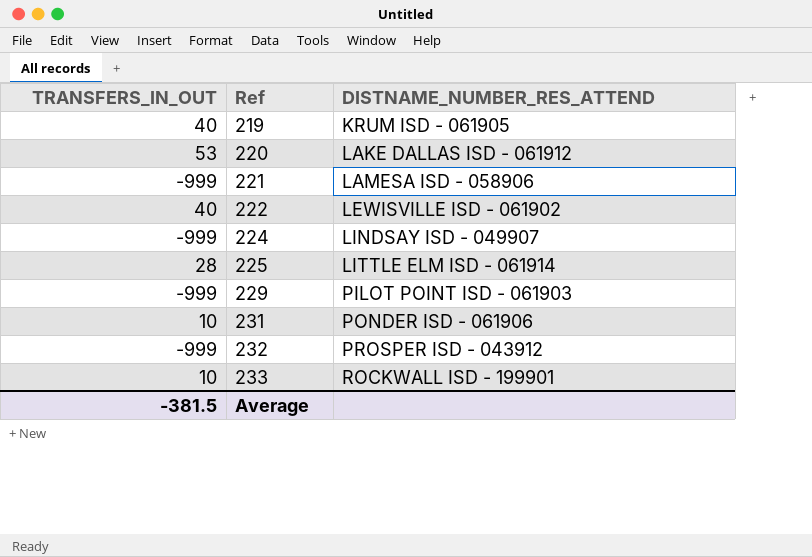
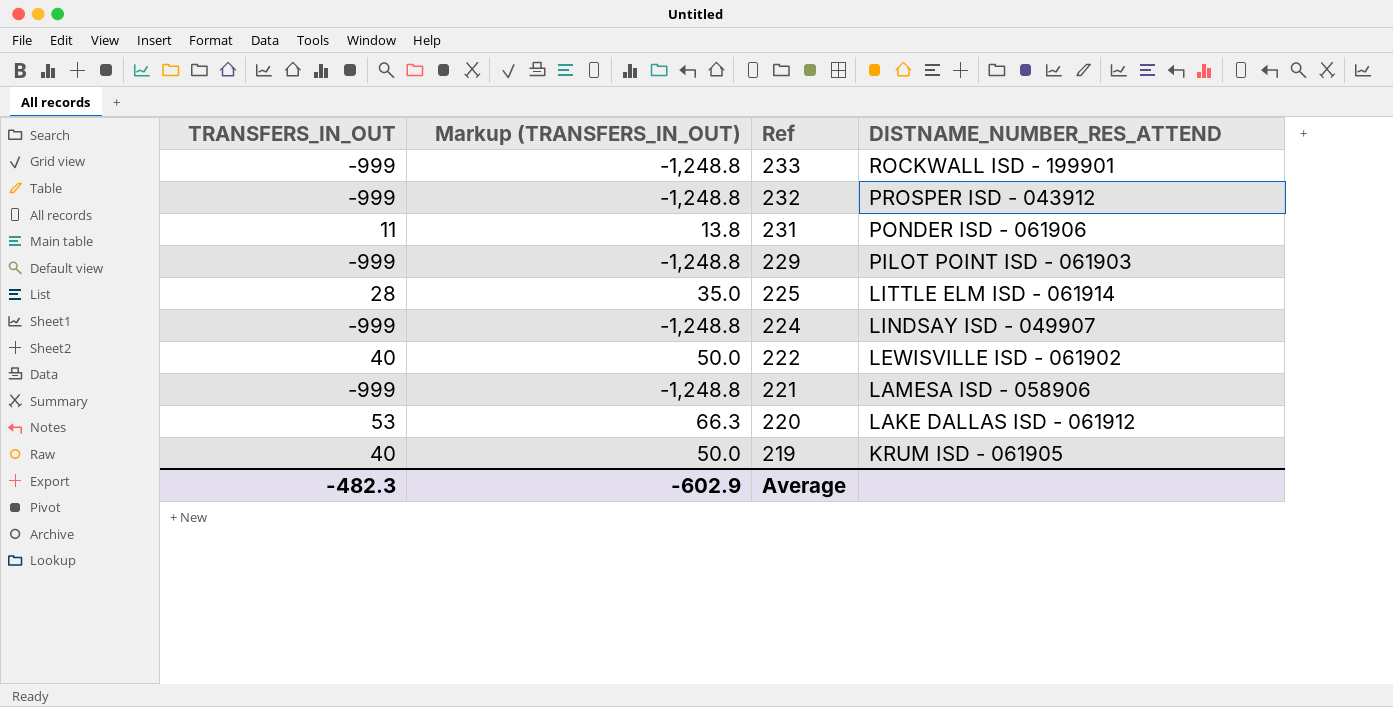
row order: Ref ascending -> Ref descending
column Markup (TRANSFERS_IN_OUT) | formula: none -> [TRANSFERS_IN_OUT] * 1.25
233 | TRANSFERS_IN_OUT: 10 -> -999
231 | TRANSFERS_IN_OUT: 10 -> 11
Average | TRANSFERS_IN_OUT: -381.5 -> -482.3

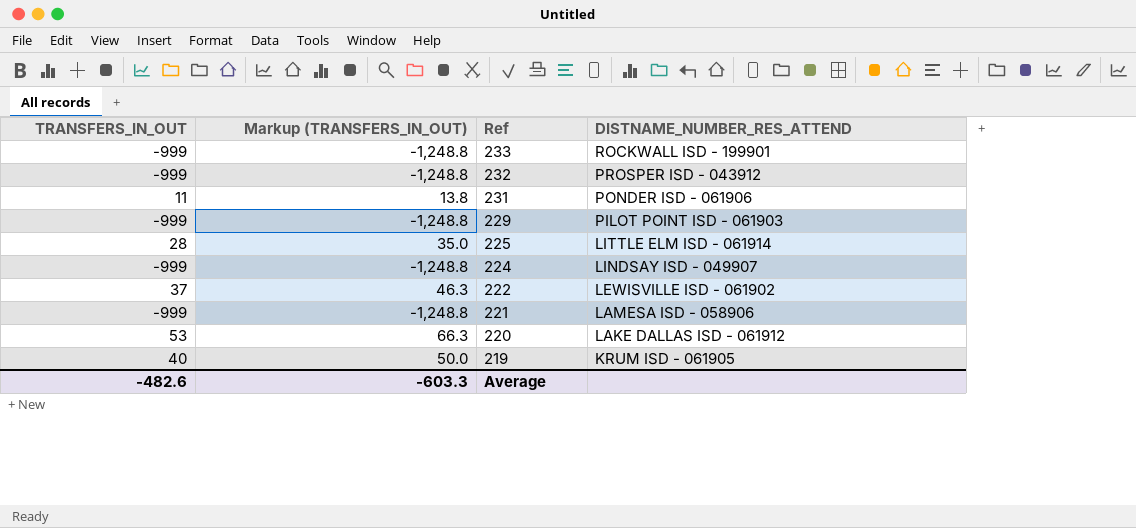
222 | TRANSFERS_IN_OUT: 40 -> 37
222 | Markup (TRANSFERS_IN_OUT): 50.0 -> 46.3
Average | TRANSFERS_IN_OUT: -482.3 -> -482.6
Average | Markup (TRANSFERS_IN_OUT): -602.9 -> -603.3

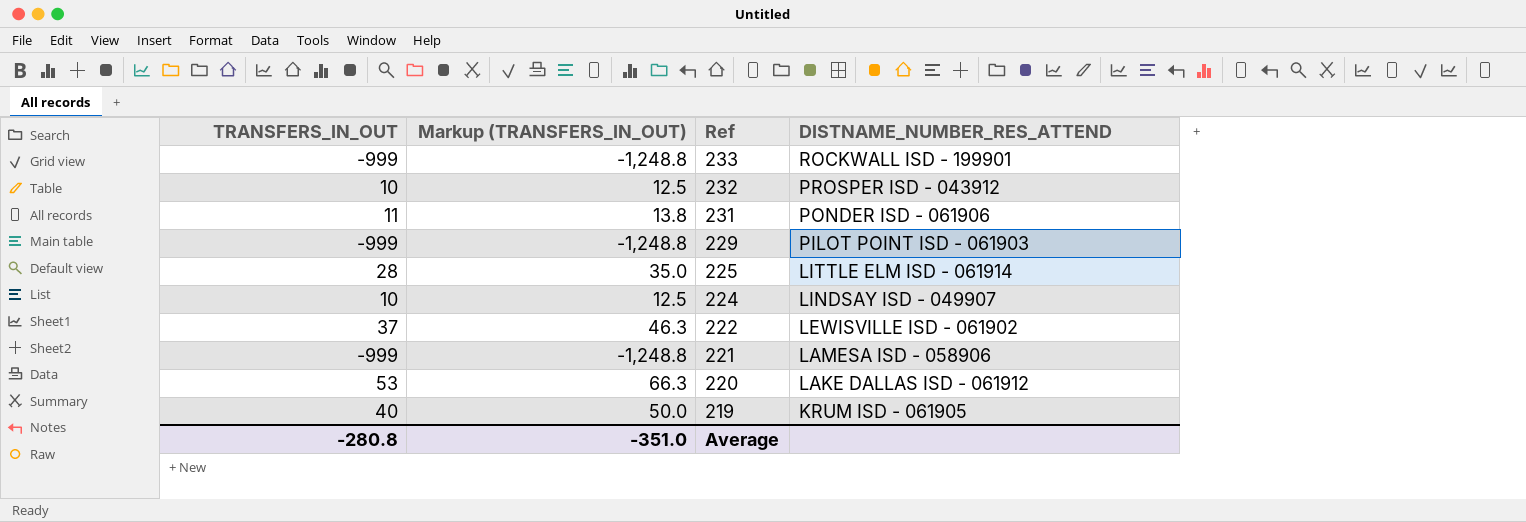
232 | TRANSFERS_IN_OUT: -999 -> 10
232 | Markup (TRANSFERS_IN_OUT): -1,248.8 -> 12.5
224 | TRANSFERS_IN_OUT: -999 -> 10
224 | Markup (TRANSFERS_IN_OUT): -1,248.8 -> 12.5
Average | TRANSFERS_IN_OUT: -482.6 -> -280.8
Average | Markup (TRANSFERS_IN_OUT): -603.3 -> -351.0

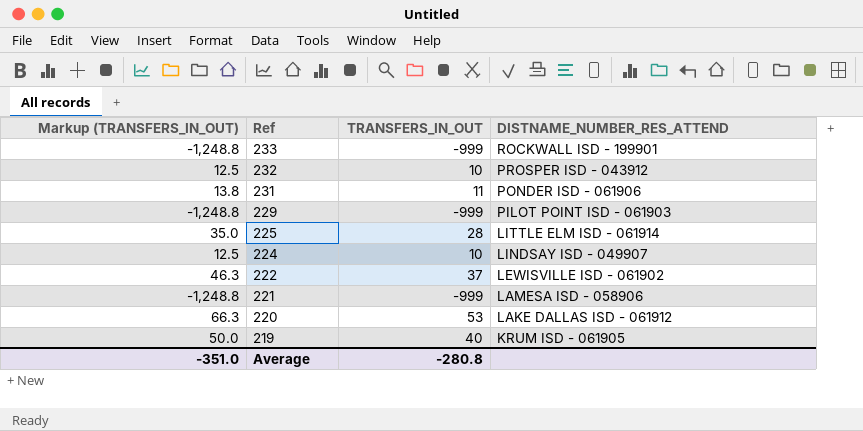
column TRANSFERS_IN_OUT | position: 1 -> 3

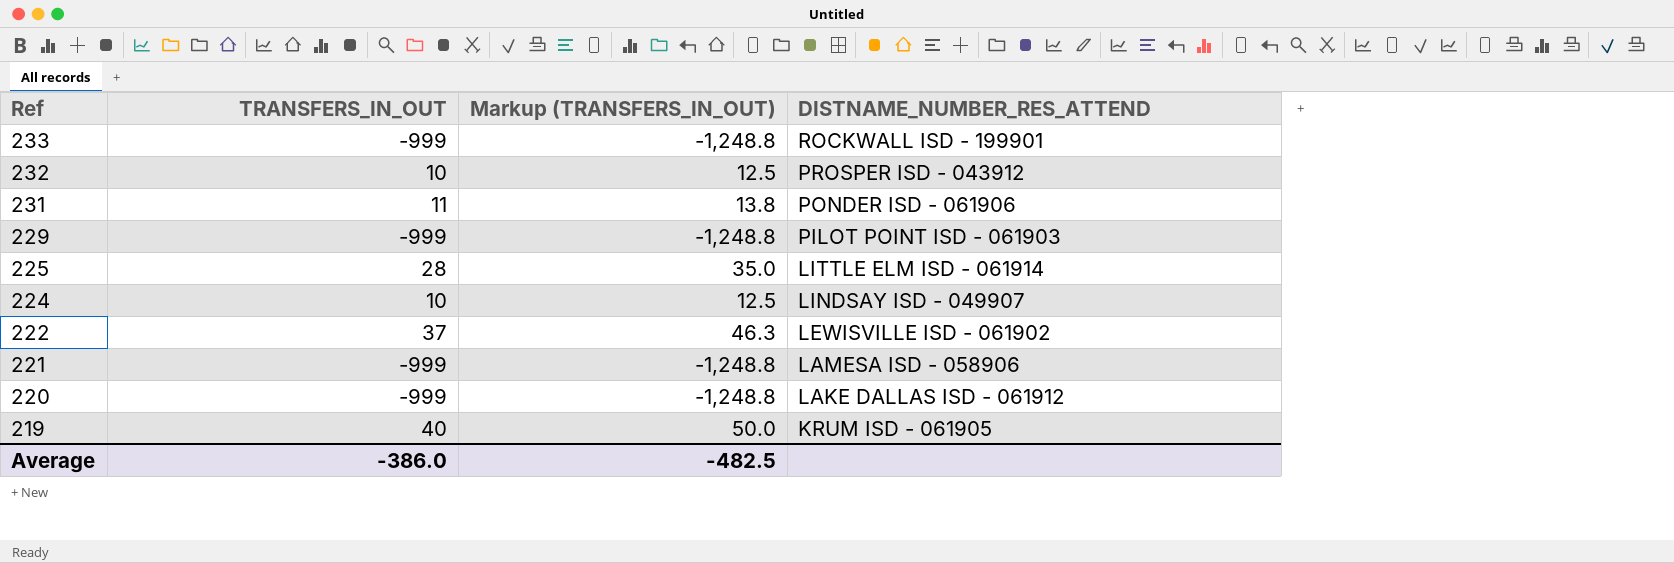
column Markup (TRANSFERS_IN_OUT) | position: 1 -> 3
220 | TRANSFERS_IN_OUT: 53 -> -999
220 | Markup (TRANSFERS_IN_OUT): 66.3 -> -1,248.8
Average | TRANSFERS_IN_OUT: -280.8 -> -386.0
Average | Markup (TRANSFERS_IN_OUT): -351.0 -> -482.5

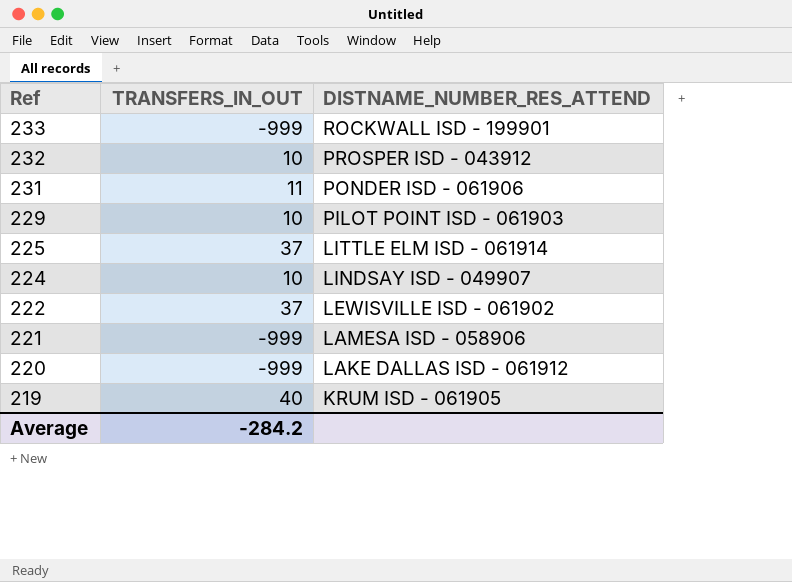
column Markup (TRANSFERS_IN_OUT) | formula: [TRANSFERS_IN_OUT] * 1.25 -> none
229 | TRANSFERS_IN_OUT: -999 -> 10
225 | TRANSFERS_IN_OUT: 28 -> 37
Average | TRANSFERS_IN_OUT: -386.0 -> -284.2

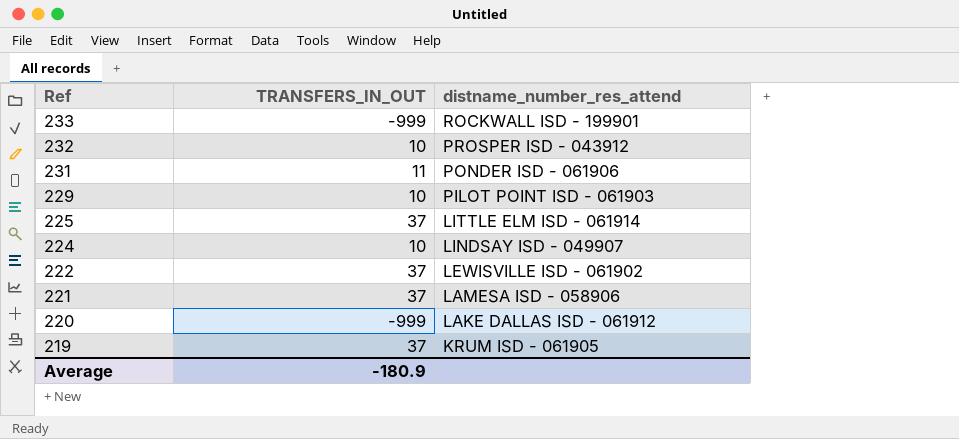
column name: DISTNAME_NUMBER_RES_ATTEND -> distname_number_res_attend
221 | TRANSFERS_IN_OUT: -999 -> 37
219 | TRANSFERS_IN_OUT: 40 -> 37
Average | TRANSFERS_IN_OUT: -284.2 -> -180.9

